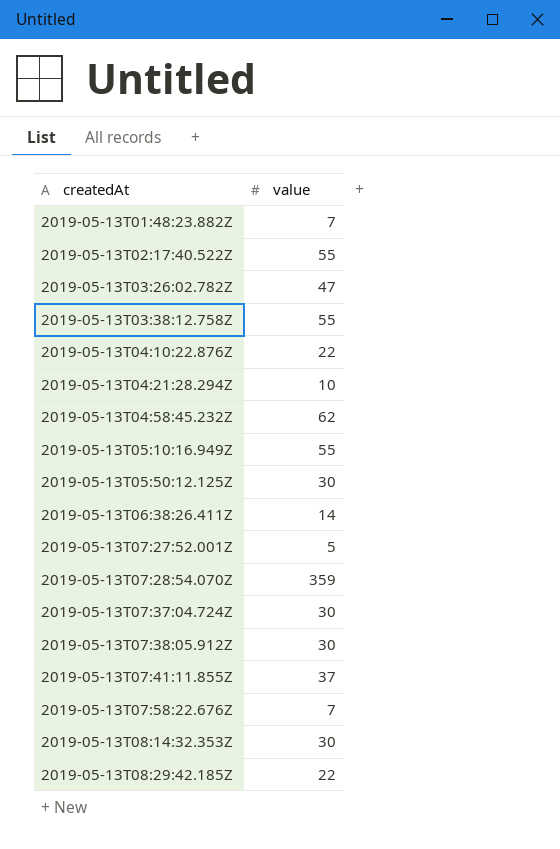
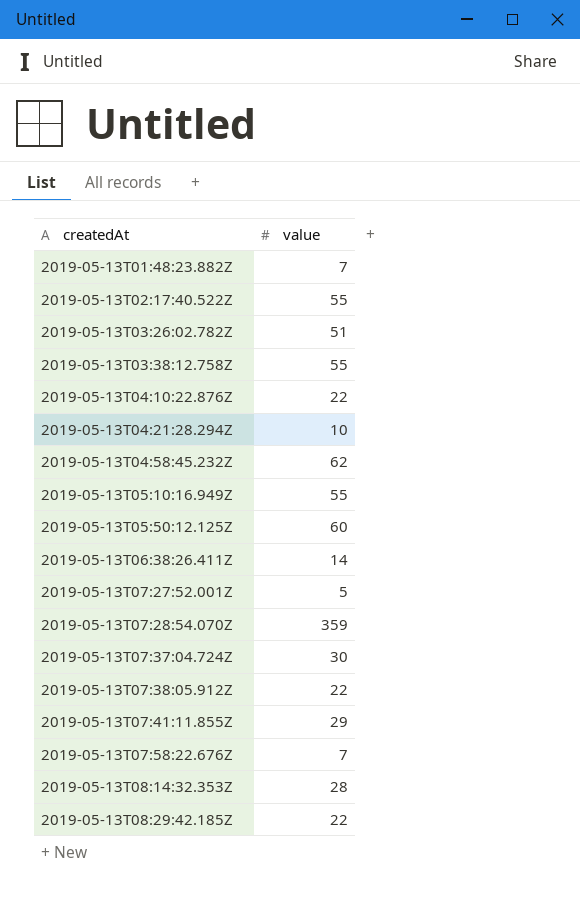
2019-05-13T03:26:02.782Z | value: 47 -> 51
2019-05-13T05:50:12.125Z | value: 30 -> 60
2019-05-13T07:38:05.912Z | value: 30 -> 22
2019-05-13T07:41:11.855Z | value: 37 -> 29
2019-05-13T08:14:32.353Z | value: 30 -> 28

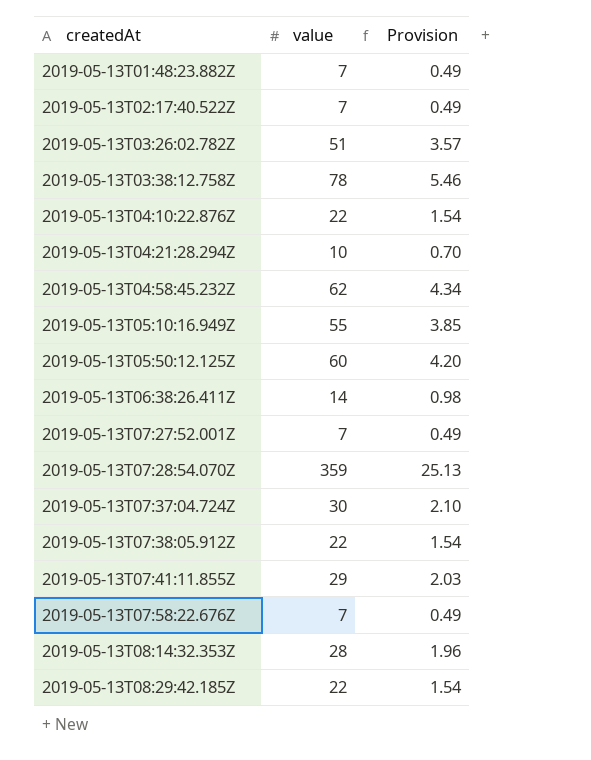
column Provision | formula: none -> [value] * 0.07
2019-05-13T02:17:40.522Z | value: 55 -> 7
2019-05-13T03:38:12.758Z | value: 55 -> 78
2019-05-13T07:27:52.001Z | value: 5 -> 7

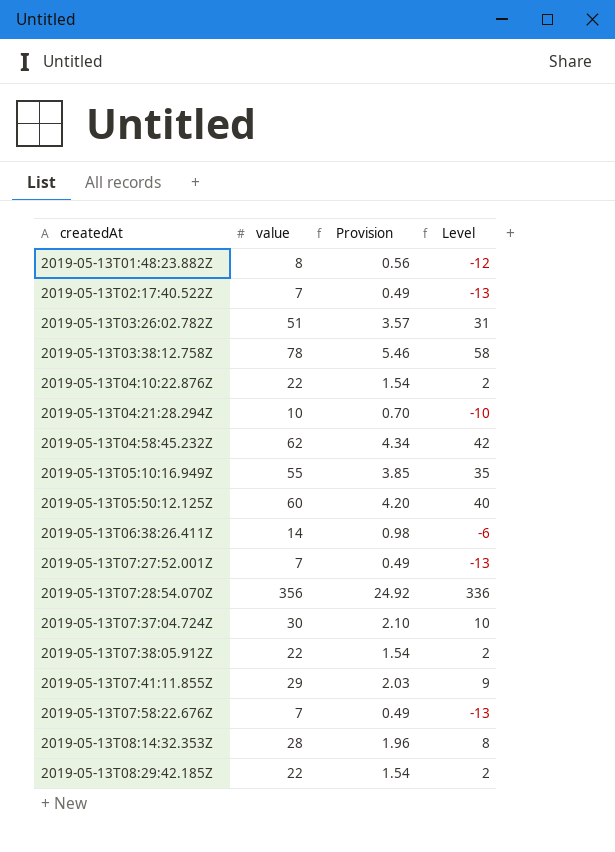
column Level | formula: none -> [value] - 20
2019-05-13T01:48:23.882Z | value: 7 -> 8
2019-05-13T01:48:23.882Z | Provision: 0.49 -> 0.56
2019-05-13T07:28:54.070Z | value: 359 -> 356
2019-05-13T07:28:54.070Z | Provision: 25.13 -> 24.92

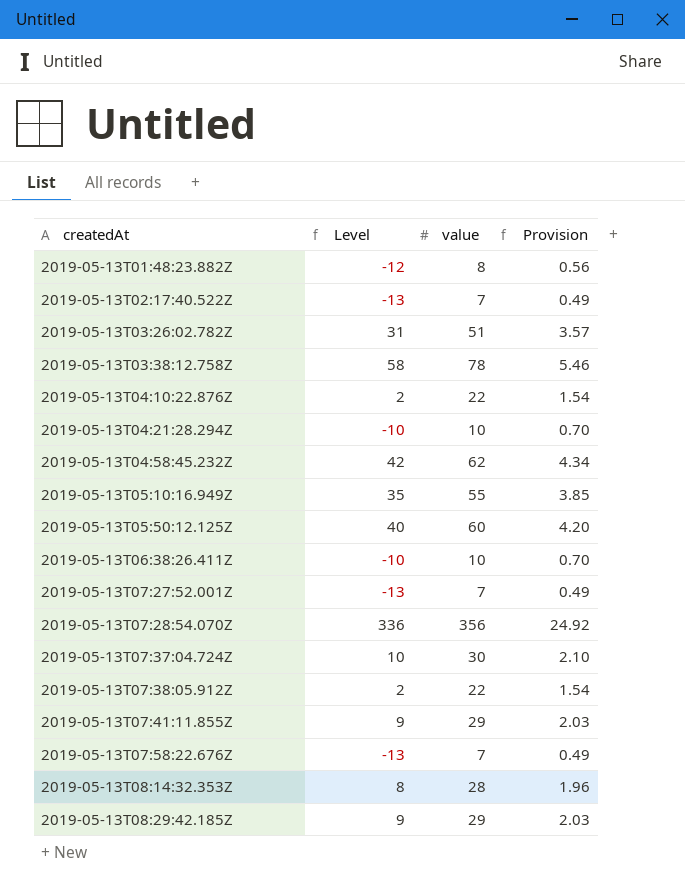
column Level | position: 4 -> 2
2019-05-13T06:38:26.411Z | Level: -6 -> -10
2019-05-13T06:38:26.411Z | value: 14 -> 10
2019-05-13T06:38:26.411Z | Provision: 0.98 -> 0.70
2019-05-13T08:29:42.185Z | Level: 2 -> 9
2019-05-13T08:29:42.185Z | value: 22 -> 29
2019-05-13T08:29:42.185Z | Provision: 1.54 -> 2.03

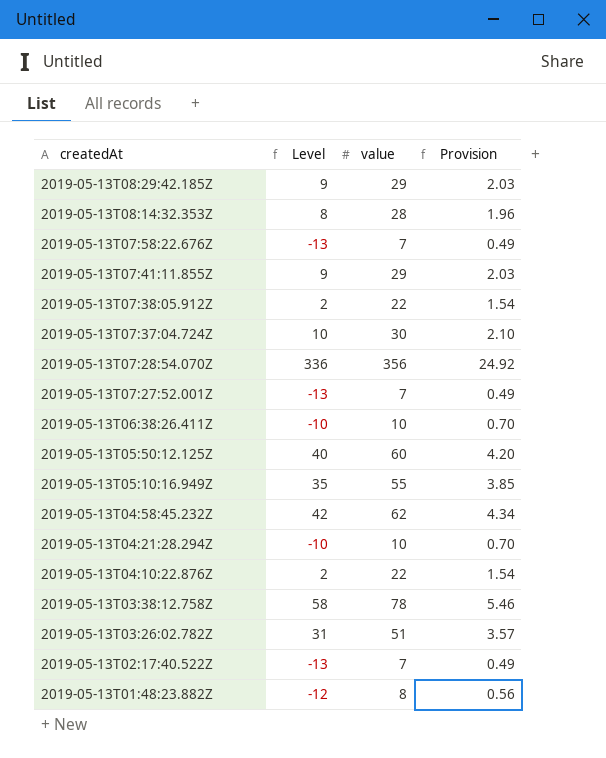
row order: createdAt ascending -> createdAt descending

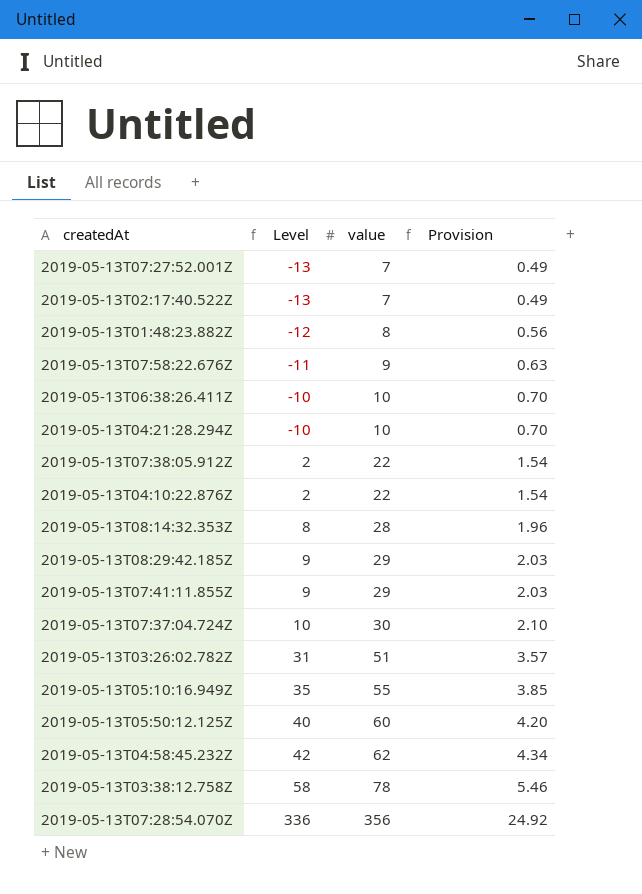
row order: createdAt descending -> Level ascending
2019-05-13T07:58:22.676Z | Level: -13 -> -11
2019-05-13T07:58:22.676Z | value: 7 -> 9
2019-05-13T07:58:22.676Z | Provision: 0.49 -> 0.63

